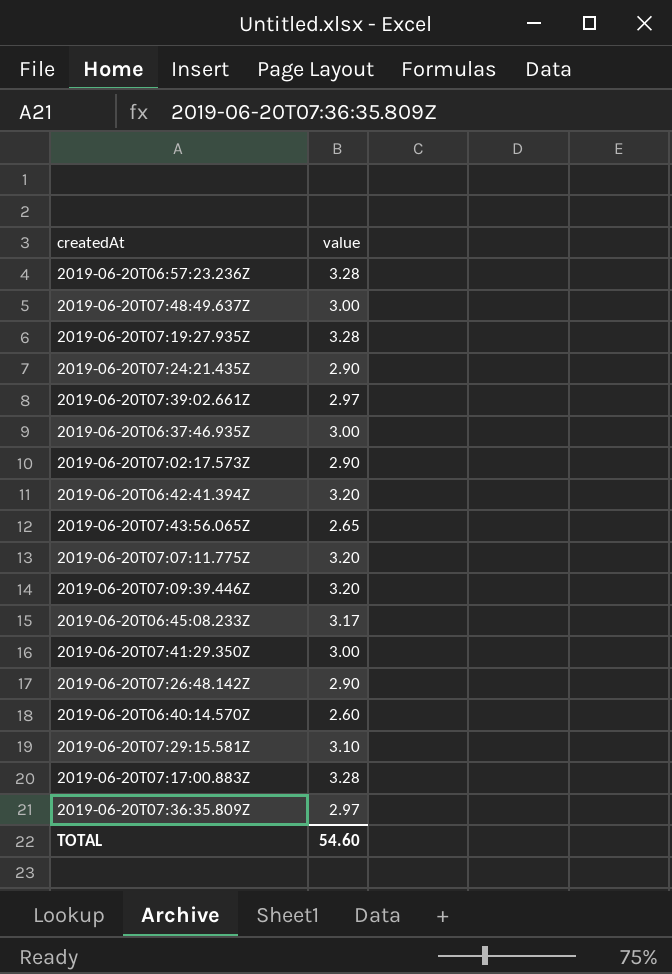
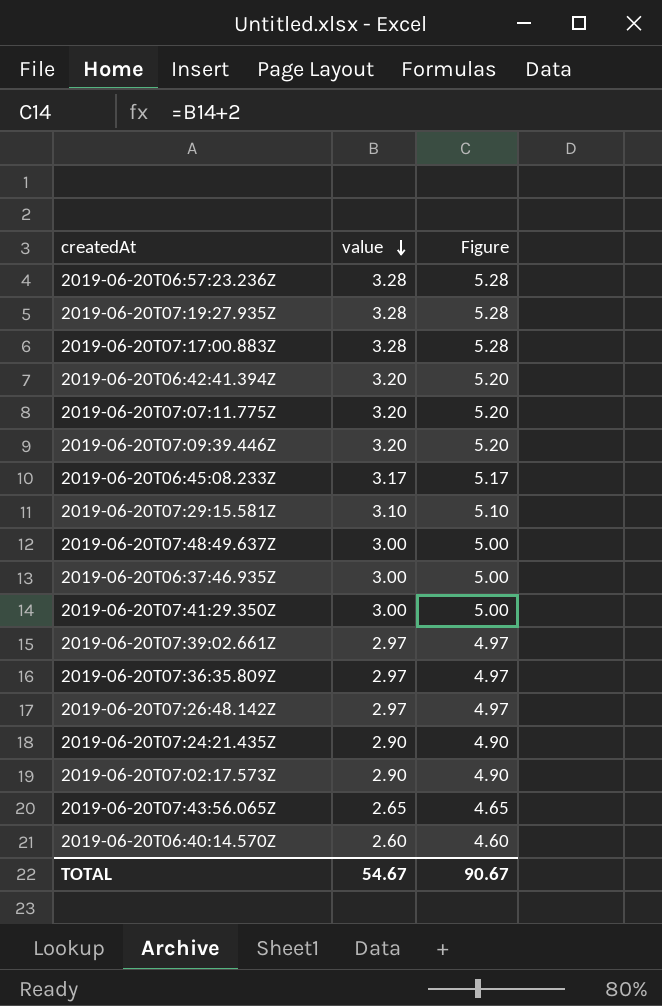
row order: none -> value descending
column Figure | formula: none -> [value] + 2
2019-06-20T07:26:48.142Z | value: 2.90 -> 2.97
TOTAL | value: 54.60 -> 54.67

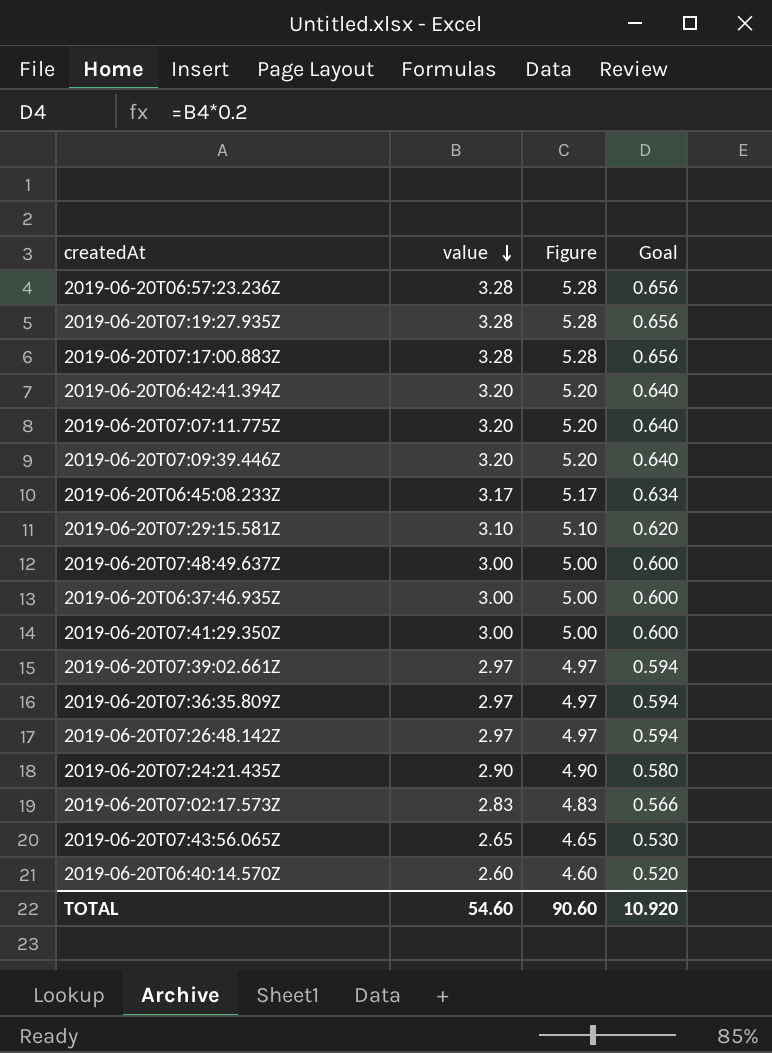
column Goal | formula: none -> [value] * 0.2
2019-06-20T07:02:17.573Z | value: 2.90 -> 2.83
2019-06-20T07:02:17.573Z | Figure: 4.90 -> 4.83
TOTAL | value: 54.67 -> 54.60
TOTAL | Figure: 90.67 -> 90.60

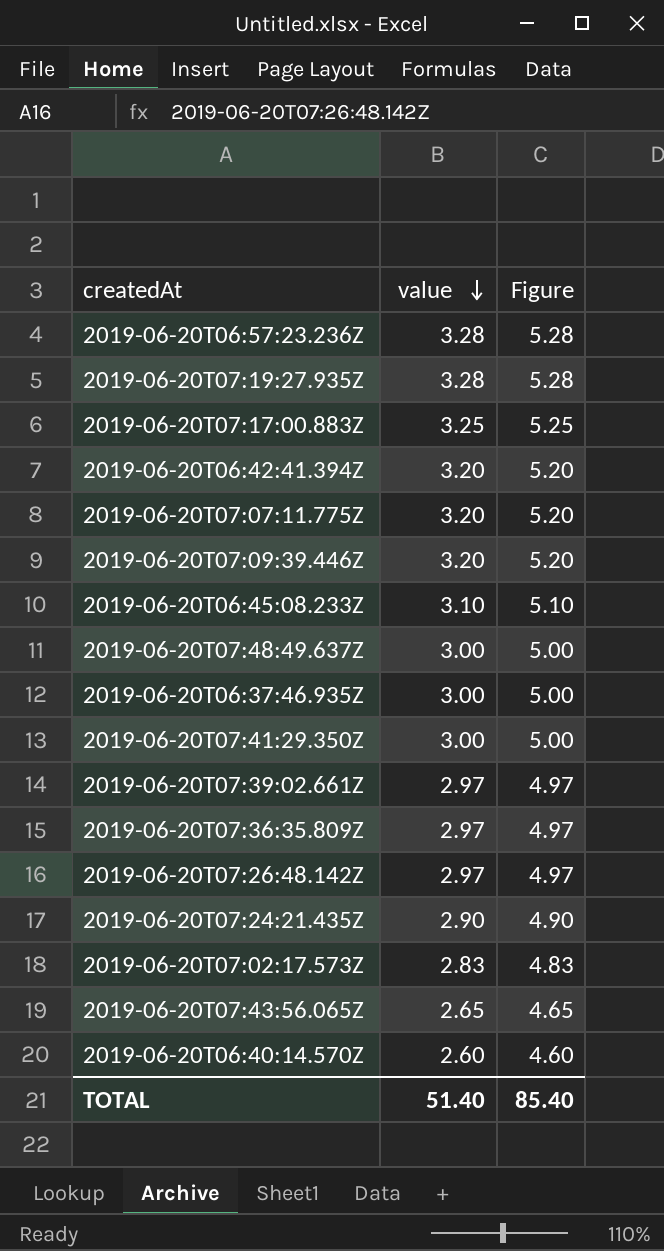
column Goal | formula: [value] * 0.2 -> none
row 2019-06-20T07:29:15.581Z: 3.10 | 5.10 | 0.620 -> none
2019-06-20T07:17:00.883Z | value: 3.28 -> 3.25
2019-06-20T07:17:00.883Z | Figure: 5.28 -> 5.25
2019-06-20T06:45:08.233Z | value: 3.17 -> 3.10
2019-06-20T06:45:08.233Z | Figure: 5.17 -> 5.10
TOTAL | value: 54.60 -> 51.40
TOTAL | Figure: 90.60 -> 85.40

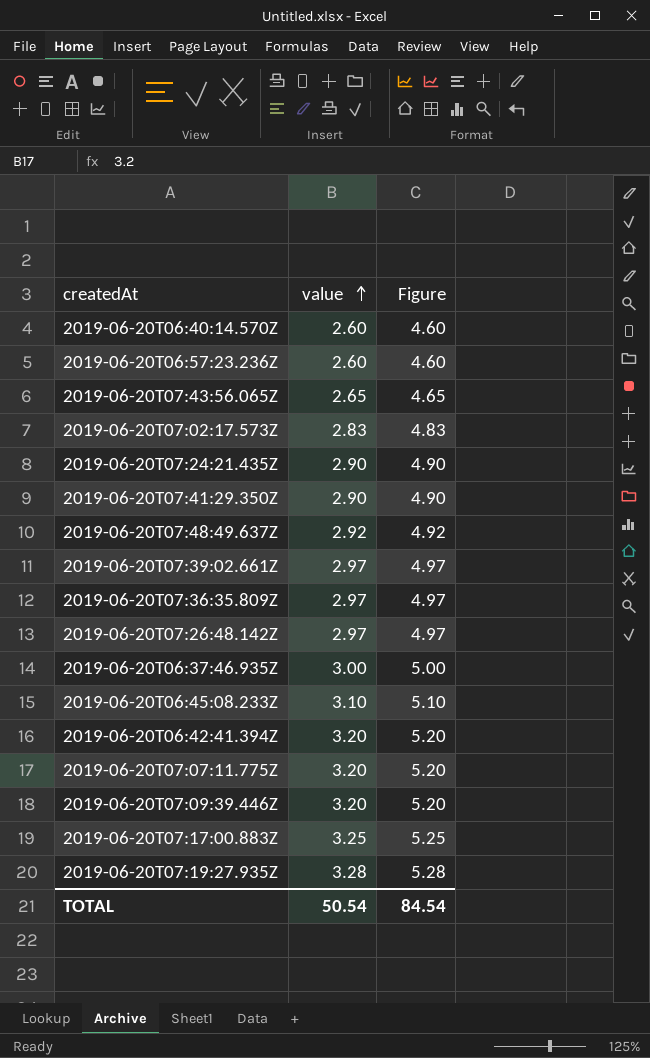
row order: value descending -> value ascending
2019-06-20T06:57:23.236Z | value: 3.28 -> 2.60
2019-06-20T06:57:23.236Z | Figure: 5.28 -> 4.60
2019-06-20T07:41:29.350Z | value: 3.00 -> 2.90
2019-06-20T07:41:29.350Z | Figure: 5.00 -> 4.90
2019-06-20T07:48:49.637Z | value: 3.00 -> 2.92
2019-06-20T07:48:49.637Z | Figure: 5.00 -> 4.92
TOTAL | value: 51.40 -> 50.54
TOTAL | Figure: 85.40 -> 84.54

